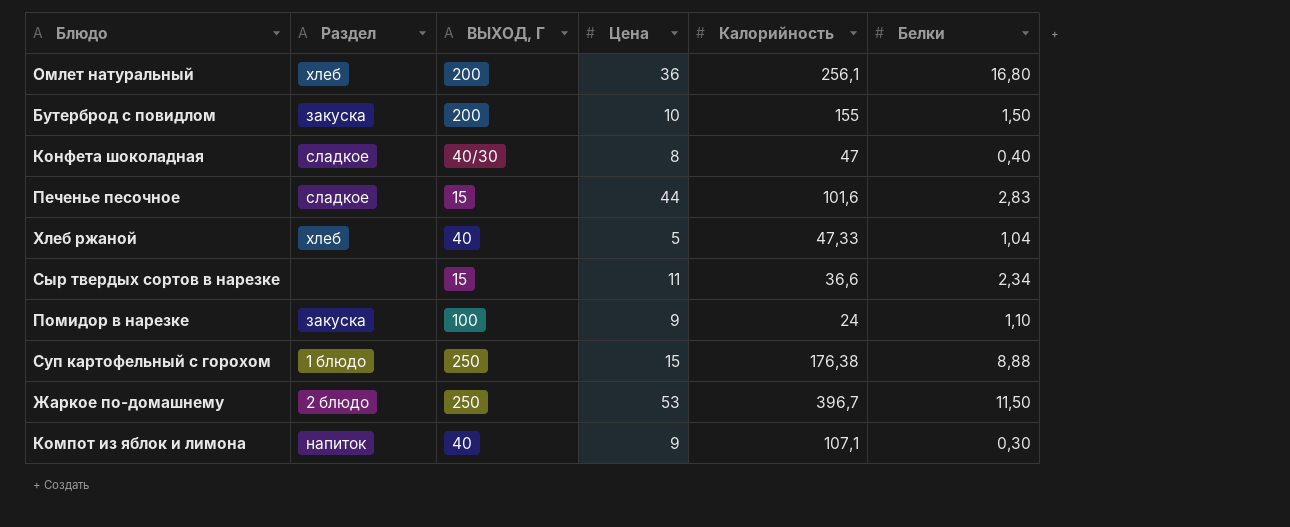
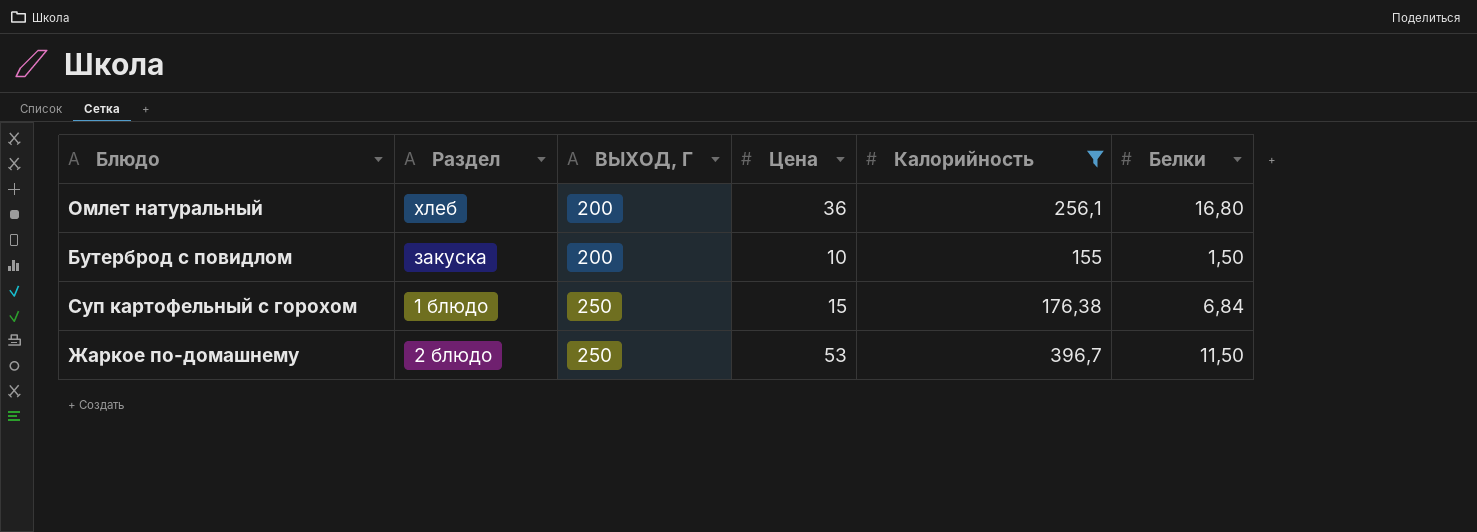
filter: none -> Калорийность >= 155
Суп картофельный с горохом | Белки: 8,88 -> 6,84

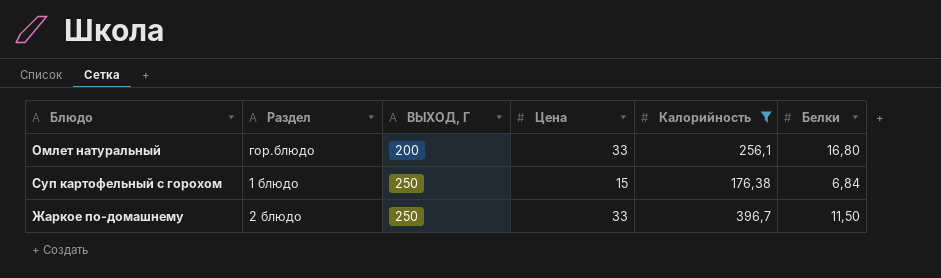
row Бутерброд с повидлом: закуска | 200 | 10 | 155 | 1,50 -> none
Омлет натуральный | Раздел: хлеб -> гор.блюдо
Омлет натуральный | Цена: 36 -> 33
Жаркое по-домашнему | Цена: 53 -> 33

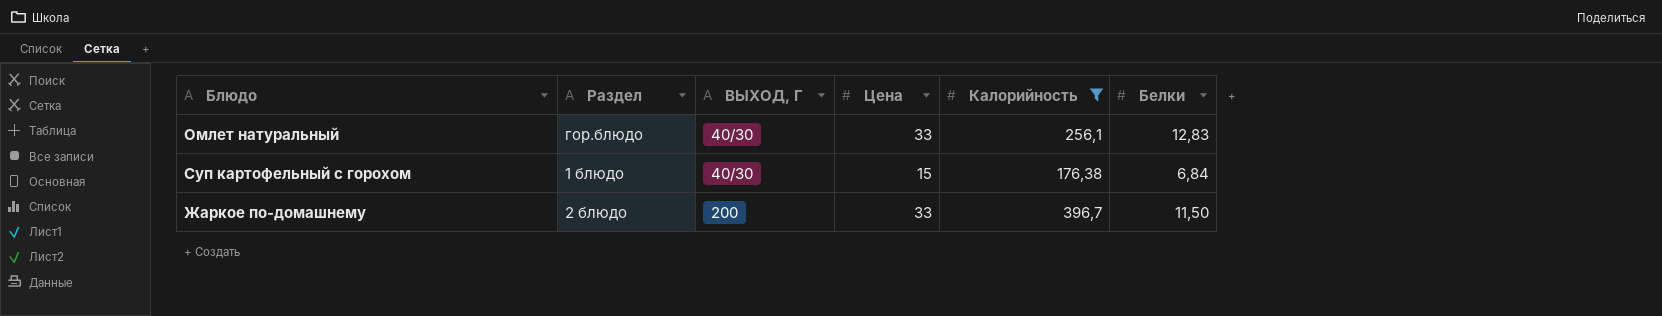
Омлет натуральный | ВЫХОД, Г: 200 -> 40/30
Омлет натуральный | Белки: 16,80 -> 12,83
Суп картофельный с горохом | ВЫХОД, Г: 250 -> 40/30
Жаркое по-домашнему | ВЫХОД, Г: 250 -> 200

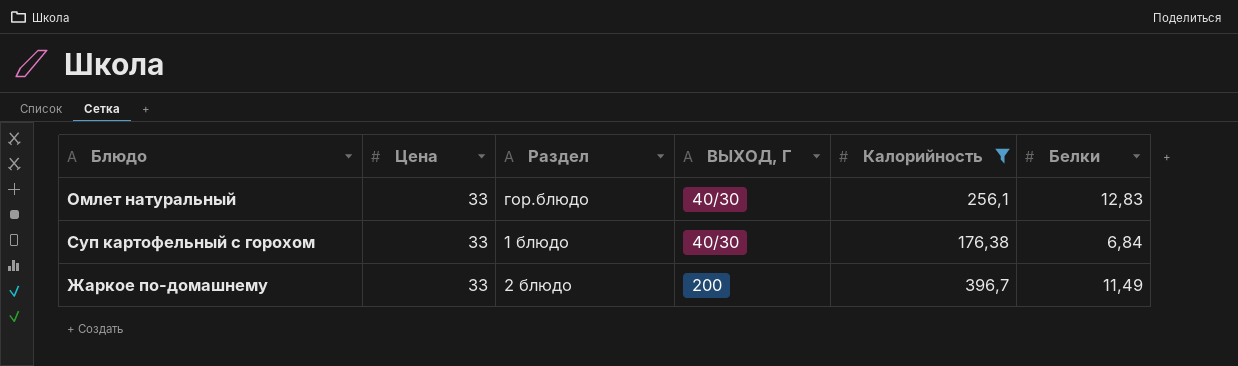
column Цена | position: 4 -> 2
Суп картофельный с горохом | Цена: 15 -> 33
Жаркое по-домашнему | Белки: 11,50 -> 11,49

